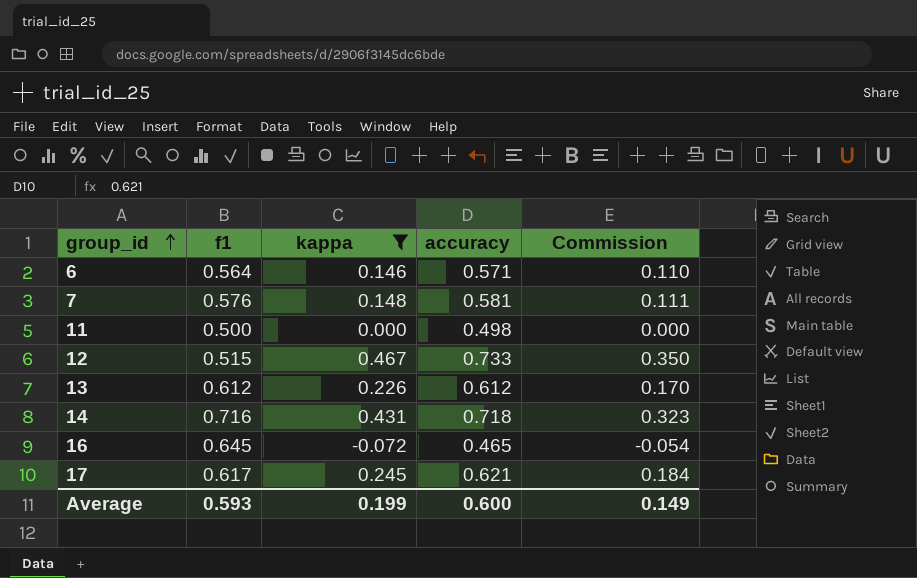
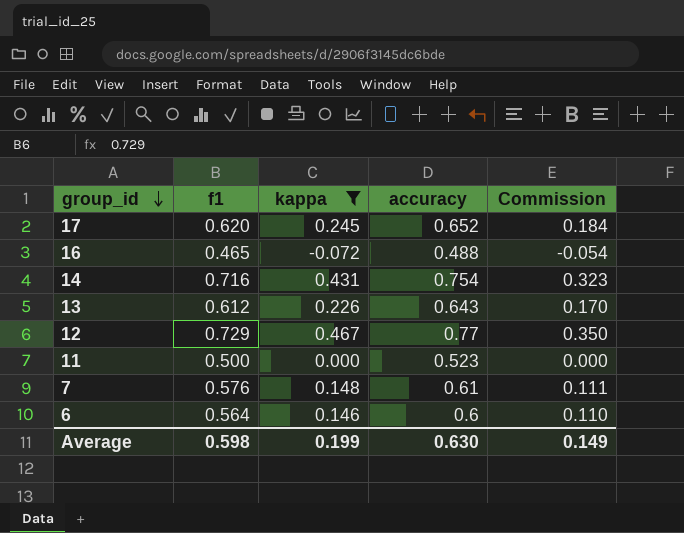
row order: group_id ascending -> group_id descending
17 | f1: 0.617 -> 0.620
17 | accuracy: 0.621 -> 0.652
16 | f1: 0.645 -> 0.465
16 | accuracy: 0.465 -> 0.488
14 | accuracy: 0.718 -> 0.754
13 | accuracy: 0.612 -> 0.643
12 | f1: 0.515 -> 0.729
12 | accuracy: 0.733 -> 0.77
11 | accuracy: 0.498 -> 0.523
7 | accuracy: 0.581 -> 0.61
6 | accuracy: 0.571 -> 0.6
Average | f1: 0.593 -> 0.598
Average | accuracy: 0.600 -> 0.630

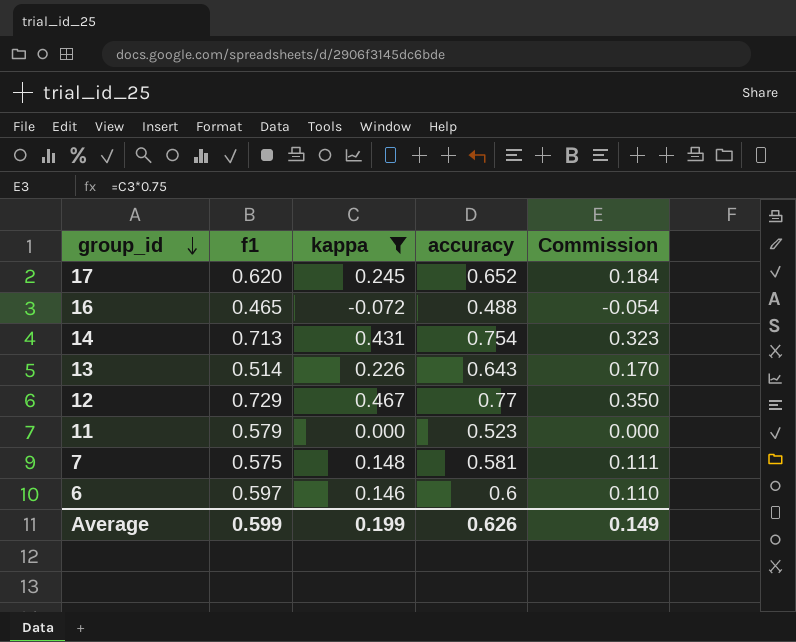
14 | f1: 0.716 -> 0.713
13 | f1: 0.612 -> 0.514
11 | f1: 0.500 -> 0.579
7 | f1: 0.576 -> 0.575
7 | accuracy: 0.61 -> 0.581
6 | f1: 0.564 -> 0.597
Average | f1: 0.598 -> 0.599
Average | accuracy: 0.630 -> 0.626

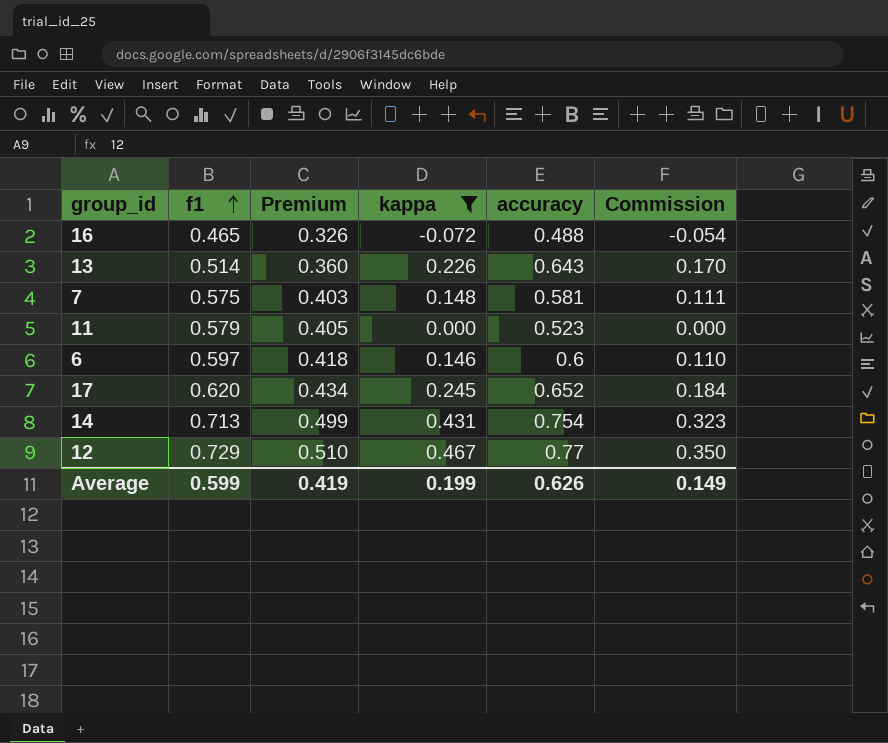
row order: group_id descending -> f1 ascending
column Premium | formula: none -> [f1] * 0.7

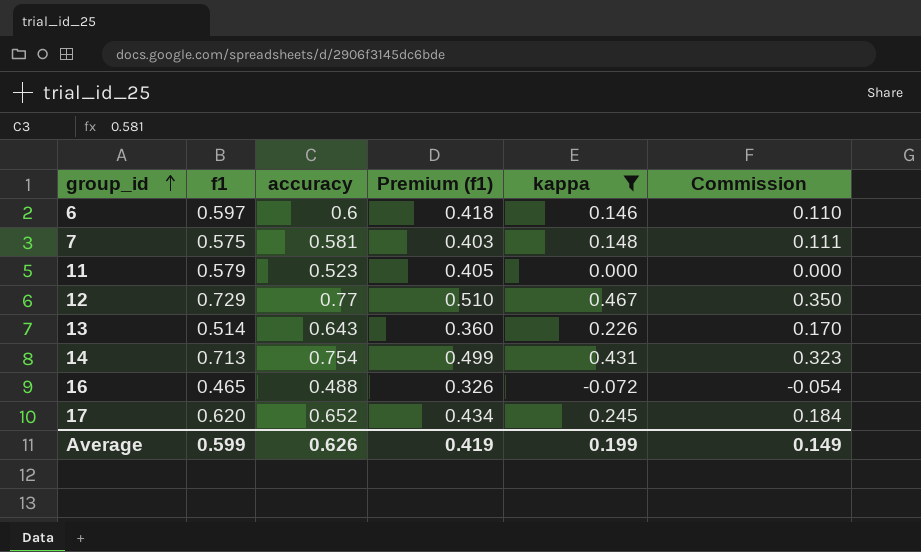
row order: f1 ascending -> group_id ascending
column accuracy | position: 5 -> 3
column name: Premium -> Premium (f1)

